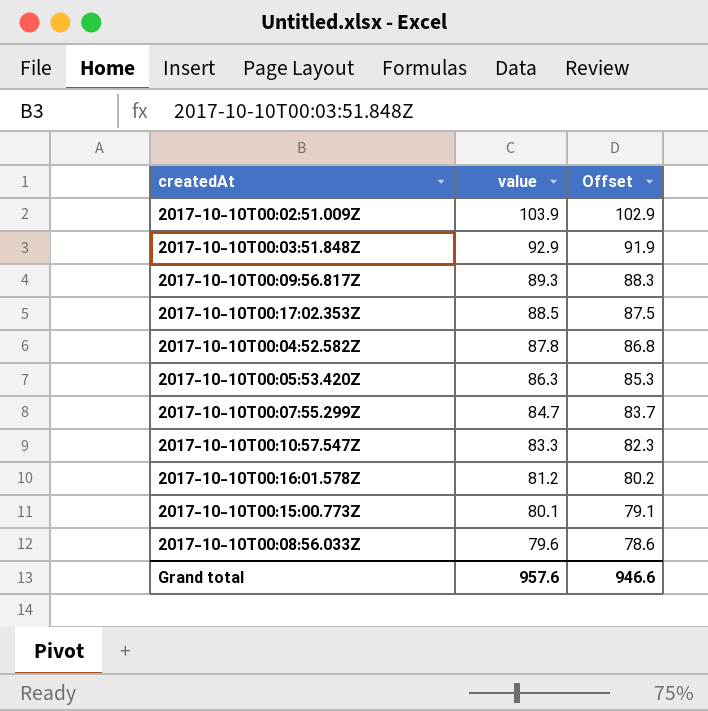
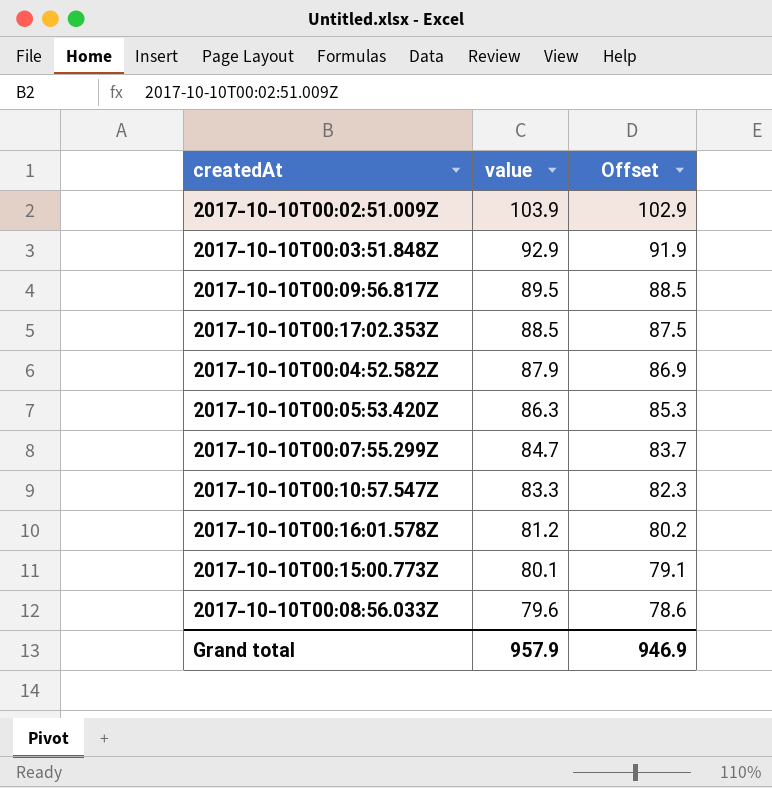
2017-10-10T00:09:56.817Z | value: 89.3 -> 89.5
2017-10-10T00:09:56.817Z | Offset: 88.3 -> 88.5
2017-10-10T00:04:52.582Z | value: 87.8 -> 87.9
2017-10-10T00:04:52.582Z | Offset: 86.8 -> 86.9
Grand total | value: 957.6 -> 957.9
Grand total | Offset: 946.6 -> 946.9

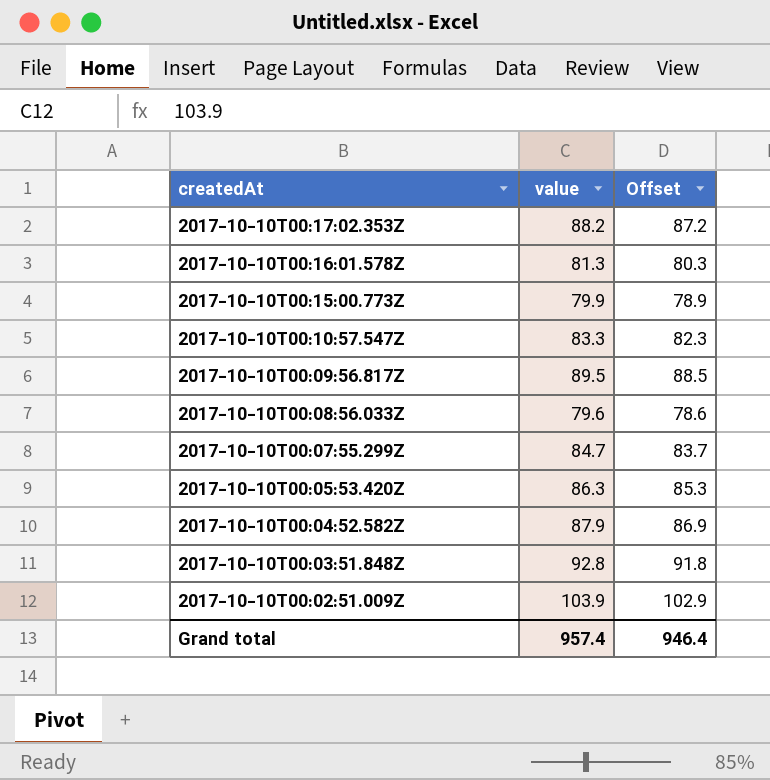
row order: value descending -> createdAt descending
2017-10-10T00:17:02.353Z | value: 88.5 -> 88.2
2017-10-10T00:17:02.353Z | Offset: 87.5 -> 87.2
2017-10-10T00:16:01.578Z | value: 81.2 -> 81.3
2017-10-10T00:16:01.578Z | Offset: 80.2 -> 80.3
2017-10-10T00:15:00.773Z | value: 80.1 -> 79.9
2017-10-10T00:15:00.773Z | Offset: 79.1 -> 78.9
2017-10-10T00:03:51.848Z | value: 92.9 -> 92.8
2017-10-10T00:03:51.848Z | Offset: 91.9 -> 91.8
Grand total | value: 957.9 -> 957.4
Grand total | Offset: 946.9 -> 946.4

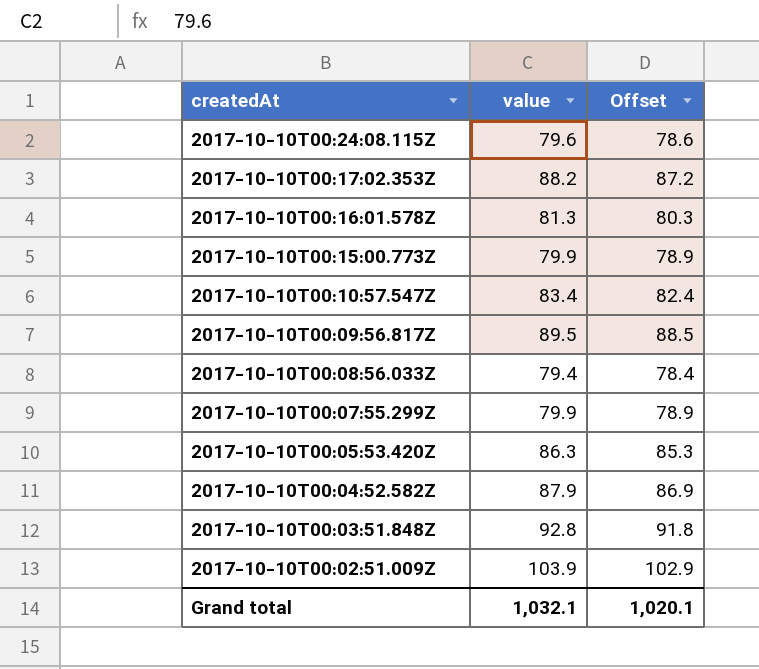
row 2017-10-10T00:24:08.115Z: none -> 79.6 | 78.6
2017-10-10T00:10:57.547Z | value: 83.3 -> 83.4
2017-10-10T00:10:57.547Z | Offset: 82.3 -> 82.4
2017-10-10T00:08:56.033Z | value: 79.6 -> 79.4
2017-10-10T00:08:56.033Z | Offset: 78.6 -> 78.4
2017-10-10T00:07:55.299Z | value: 84.7 -> 79.9
2017-10-10T00:07:55.299Z | Offset: 83.7 -> 78.9
Grand total | value: 957.4 -> 1,032.1
Grand total | Offset: 946.4 -> 1,020.1

